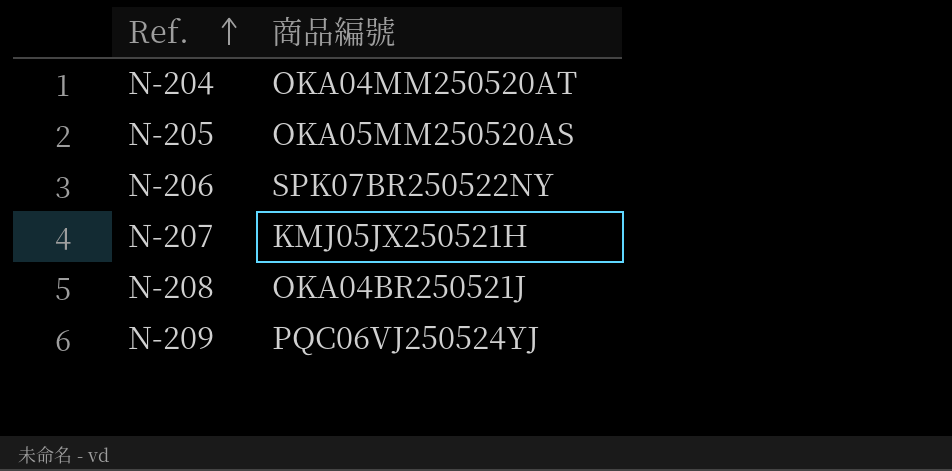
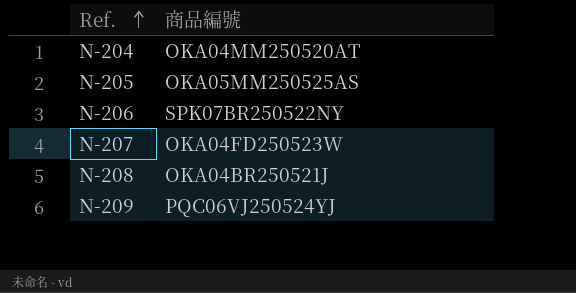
N-205 | 商品編號: OKA05MM250520AS -> OKA05MM250525AS
N-207 | 商品編號: KMJ05JX250521H -> OKA04FD250523W

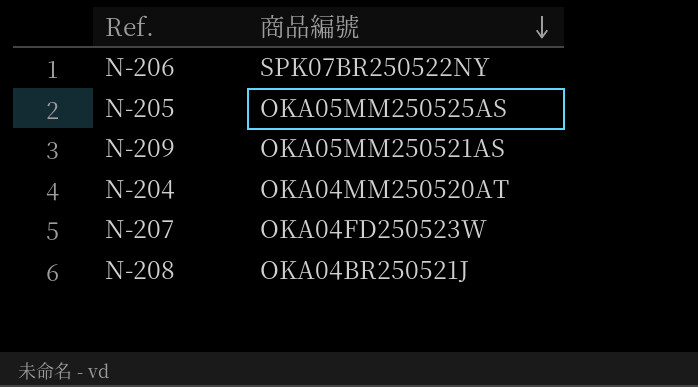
row order: Ref. ascending -> 商品編號 descending
N-209 | 商品編號: PQC06VJ250524YJ -> OKA05MM250521AS

